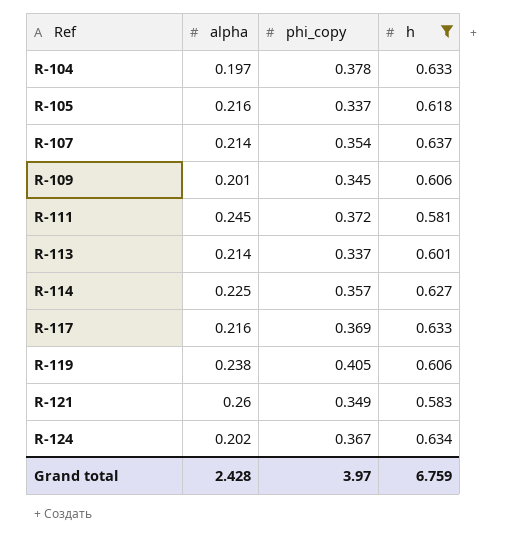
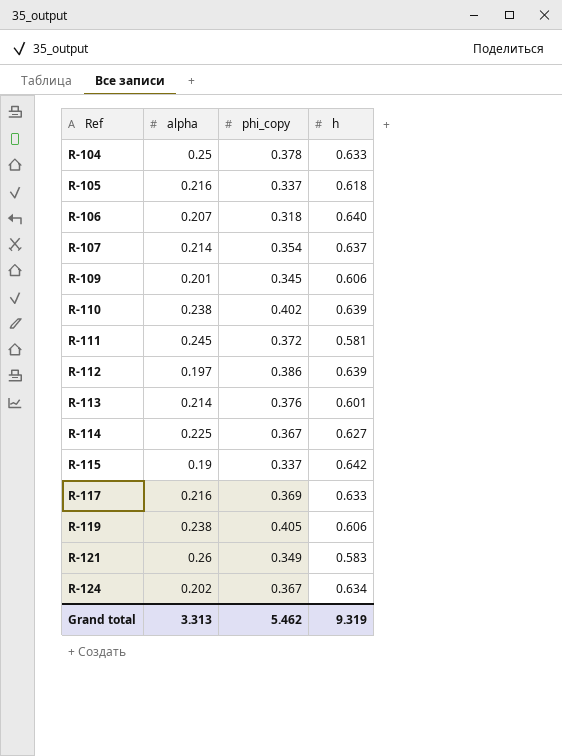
filter: h <= 0.637 -> none
R-104 | alpha: 0.197 -> 0.25
R-113 | phi_copy: 0.337 -> 0.376
R-114 | phi_copy: 0.357 -> 0.367
Grand total | alpha: 2.428 -> 3.313
Grand total | phi_copy: 3.97 -> 5.462
Grand total | h: 6.759 -> 9.319

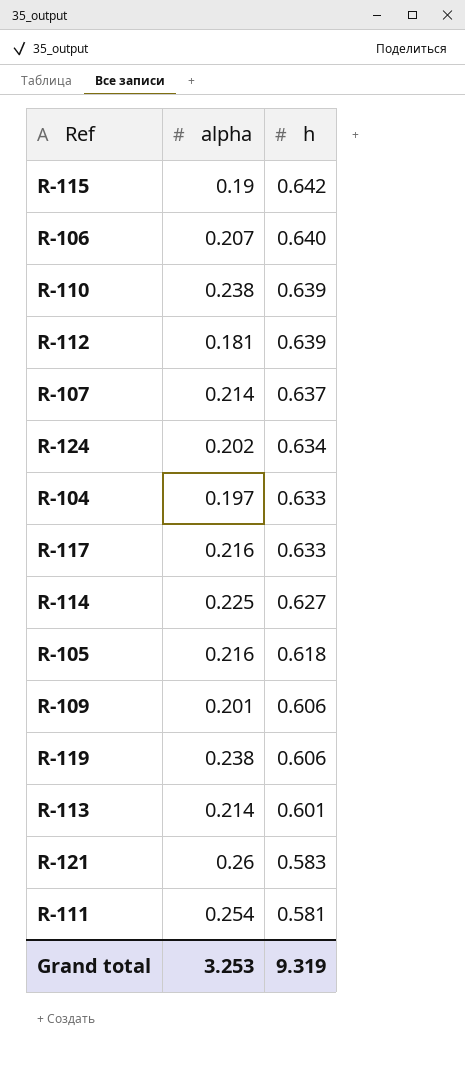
row order: Ref ascending -> h descending
column phi_copy | position: 3 -> none
R-112 | alpha: 0.197 -> 0.181
R-104 | alpha: 0.25 -> 0.197
R-111 | alpha: 0.245 -> 0.254
Grand total | alpha: 3.313 -> 3.253

